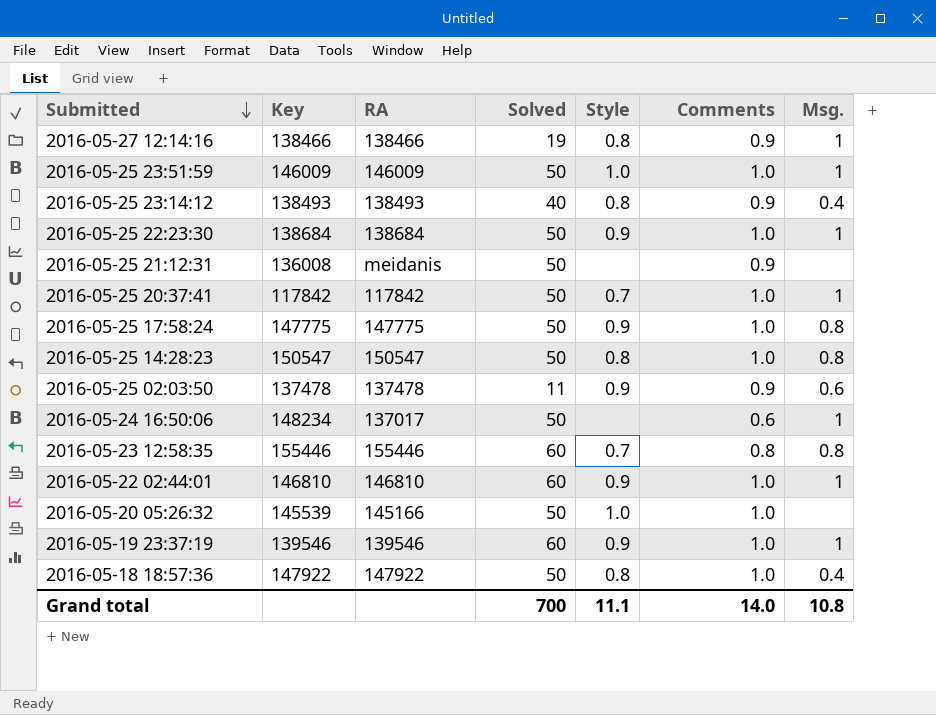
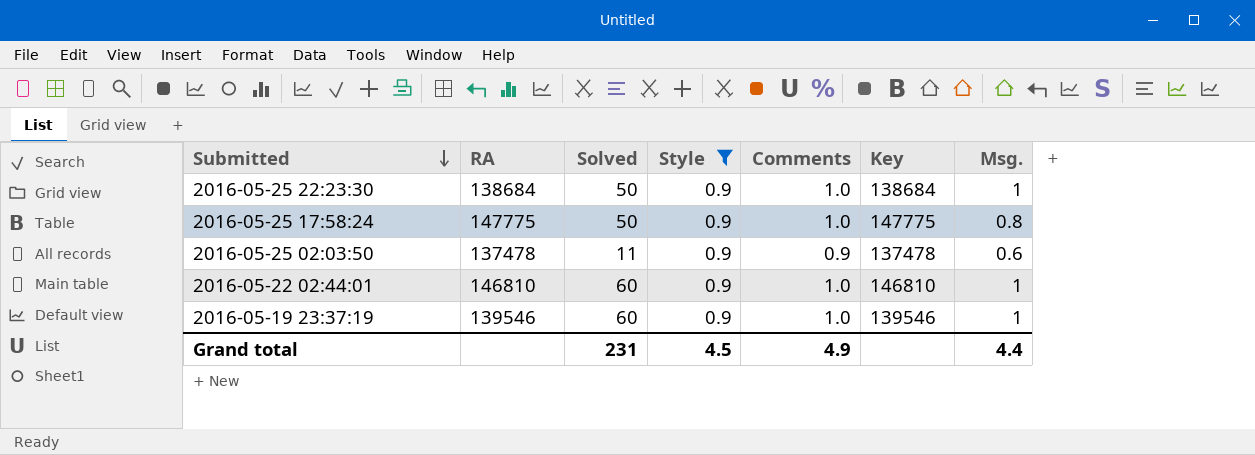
filter: none -> Style = 0.9
column Key | position: 2 -> 6
Grand total | Solved: 700 -> 231
Grand total | Style: 11.1 -> 4.5
Grand total | Comments: 14.0 -> 4.9
Grand total | Msg.: 10.8 -> 4.4

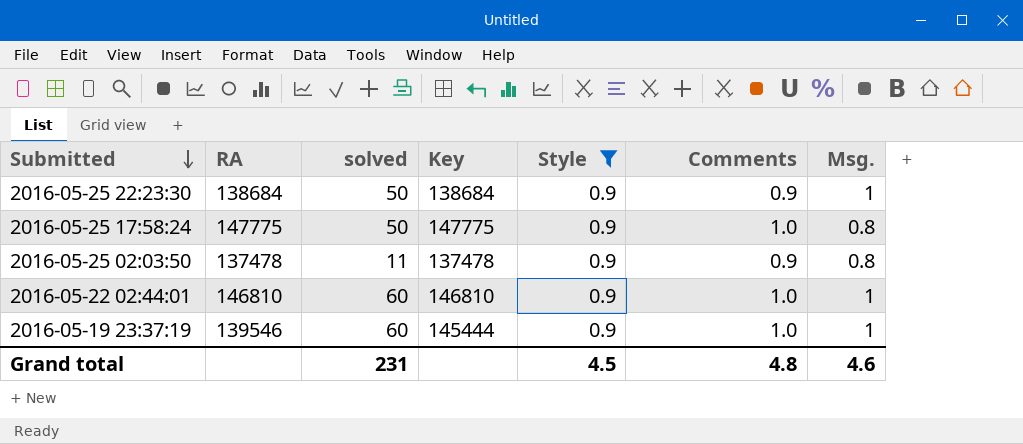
column name: Solved -> solved
column Key | position: 6 -> 4
2016-05-25 22:23:30 | Comments: 1.0 -> 0.9
2016-05-25 02:03:50 | Msg.: 0.6 -> 0.8
2016-05-19 23:37:19 | Key: 139546 -> 145444
Grand total | Comments: 4.9 -> 4.8
Grand total | Msg.: 4.4 -> 4.6

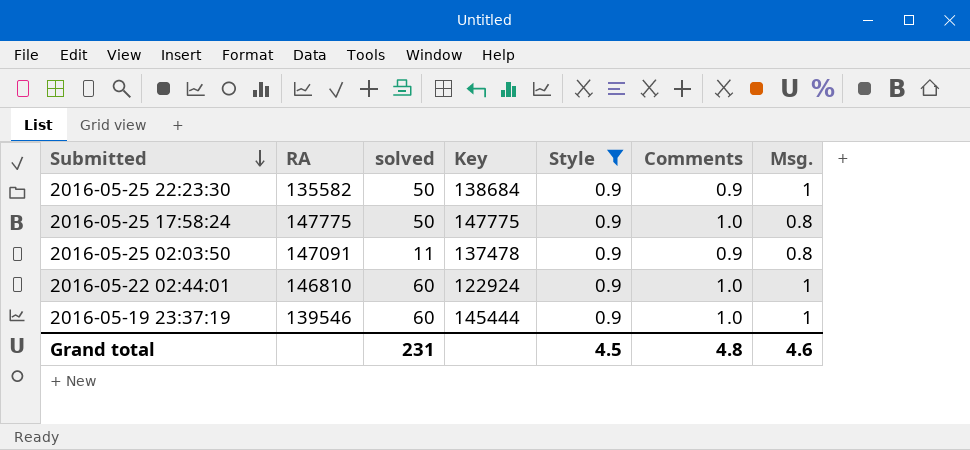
2016-05-25 22:23:30 | RA: 138684 -> 135582
2016-05-25 02:03:50 | RA: 137478 -> 147091
2016-05-22 02:44:01 | Key: 146810 -> 122924

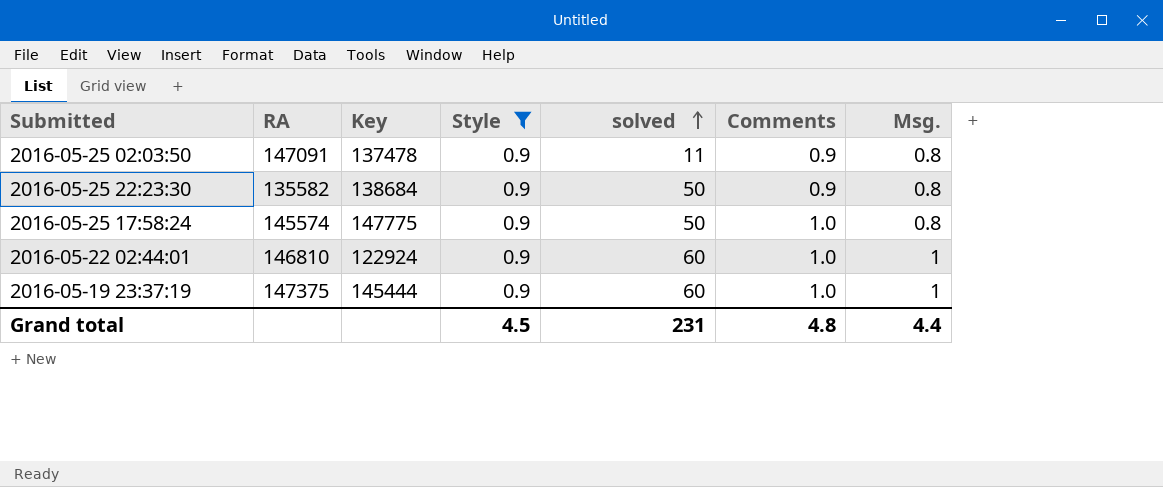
row order: Submitted descending -> solved ascending
column solved | position: 3 -> 5
2016-05-25 22:23:30 | Msg.: 1 -> 0.8
2016-05-25 17:58:24 | RA: 147775 -> 145574
2016-05-19 23:37:19 | RA: 139546 -> 147375
Grand total | Msg.: 4.6 -> 4.4

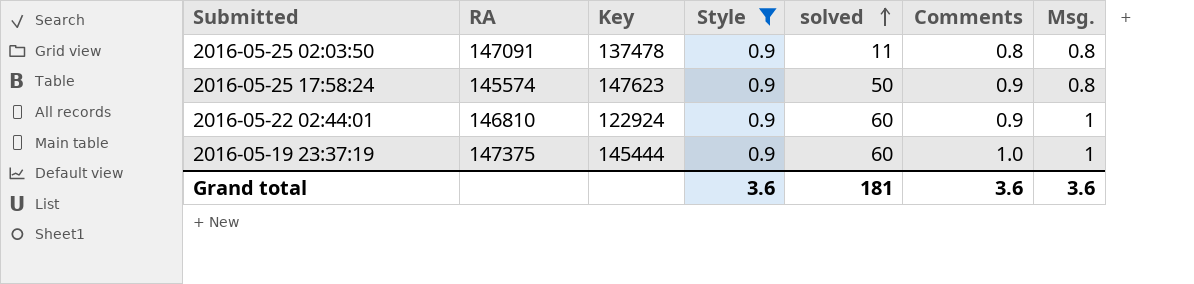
row 2016-05-25 22:23:30: 135582 | 138684 | 0.9 | 50 | 0.9 | 0.8 -> none
2016-05-25 02:03:50 | Comments: 0.9 -> 0.8
2016-05-25 17:58:24 | Key: 147775 -> 147623
2016-05-25 17:58:24 | Comments: 1.0 -> 0.9
2016-05-22 02:44:01 | Comments: 1.0 -> 0.9
Grand total | Style: 4.5 -> 3.6
Grand total | solved: 231 -> 181
Grand total | Comments: 4.8 -> 3.6
Grand total | Msg.: 4.4 -> 3.6

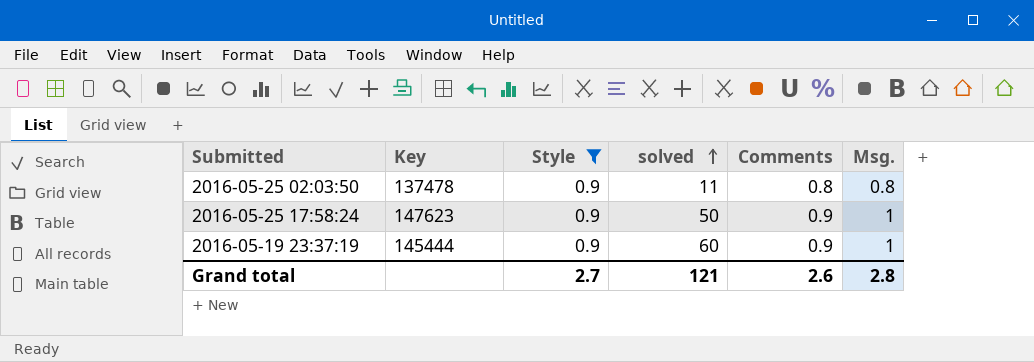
column RA | position: 2 -> none
row 2016-05-22 02:44:01: 146810 | 122924 | 0.9 | 60 | 0.9 | 1 -> none
2016-05-25 17:58:24 | Msg.: 0.8 -> 1
2016-05-19 23:37:19 | Comments: 1.0 -> 0.9
Grand total | Style: 3.6 -> 2.7
Grand total | solved: 181 -> 121
Grand total | Comments: 3.6 -> 2.6
Grand total | Msg.: 3.6 -> 2.8

